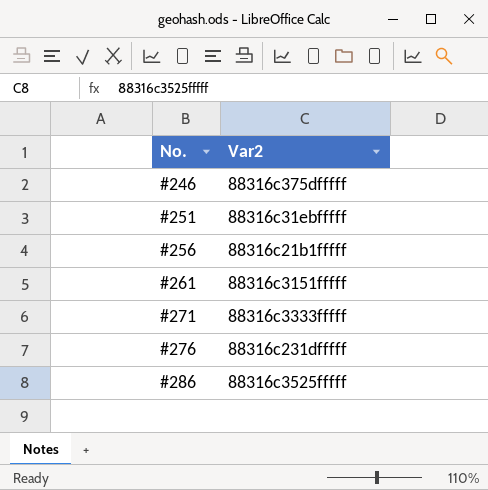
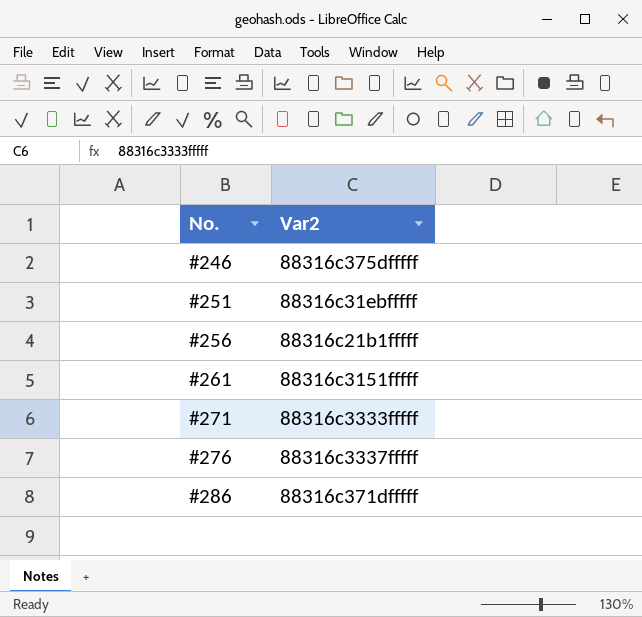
#276 | Var2: 88316c231dfffff -> 88316c3337fffff
#286 | Var2: 88316c3525fffff -> 88316c371dfffff

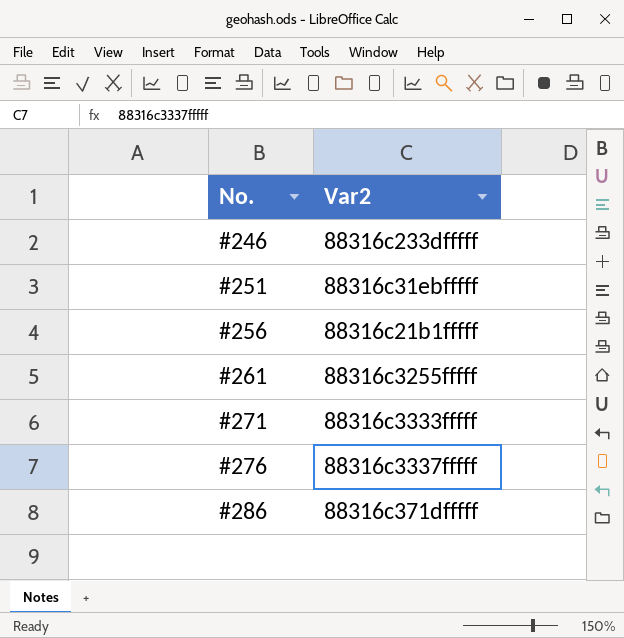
#246 | Var2: 88316c375dfffff -> 88316c233dfffff
#261 | Var2: 88316c3151fffff -> 88316c3255fffff

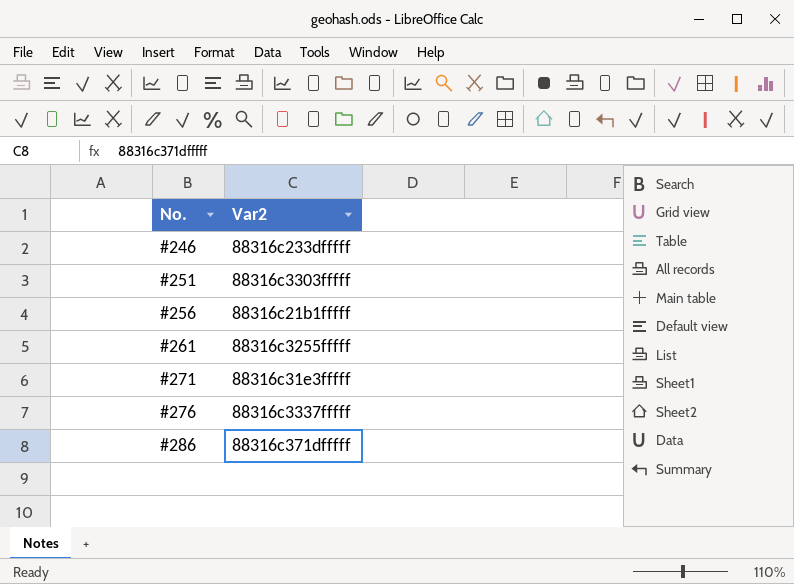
#251 | Var2: 88316c31ebfffff -> 88316c3303fffff
#271 | Var2: 88316c3333fffff -> 88316c31e3fffff

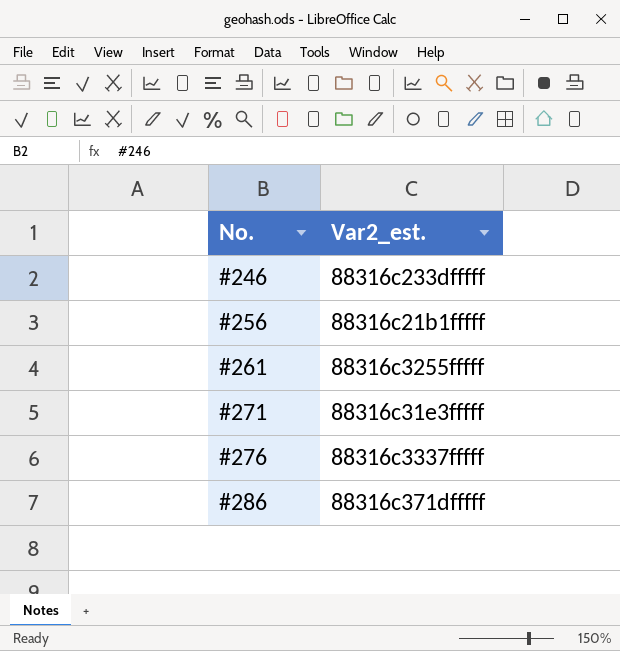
column name: Var2 -> Var2_est.
row #251: 88316c3303fffff -> none

